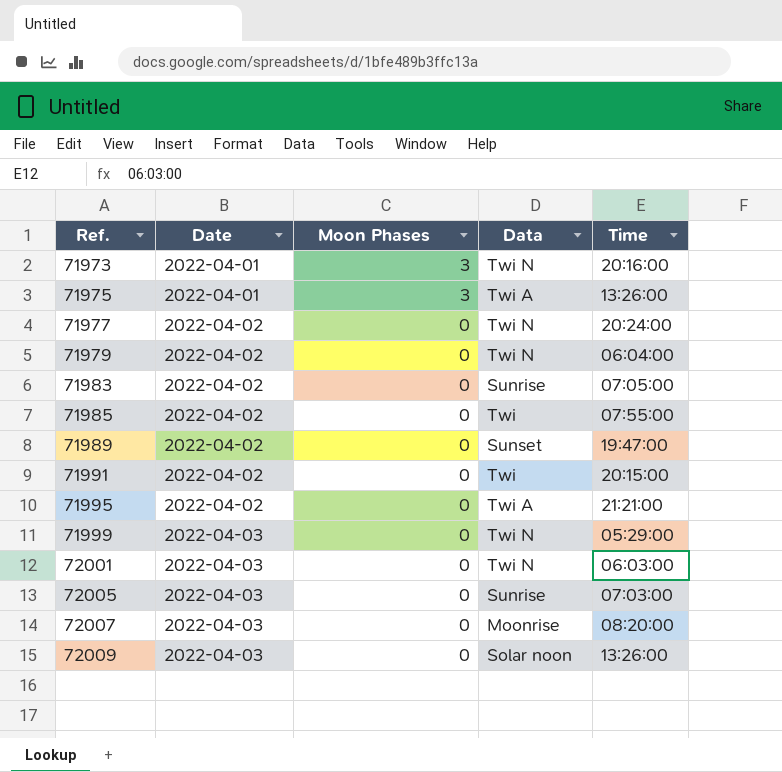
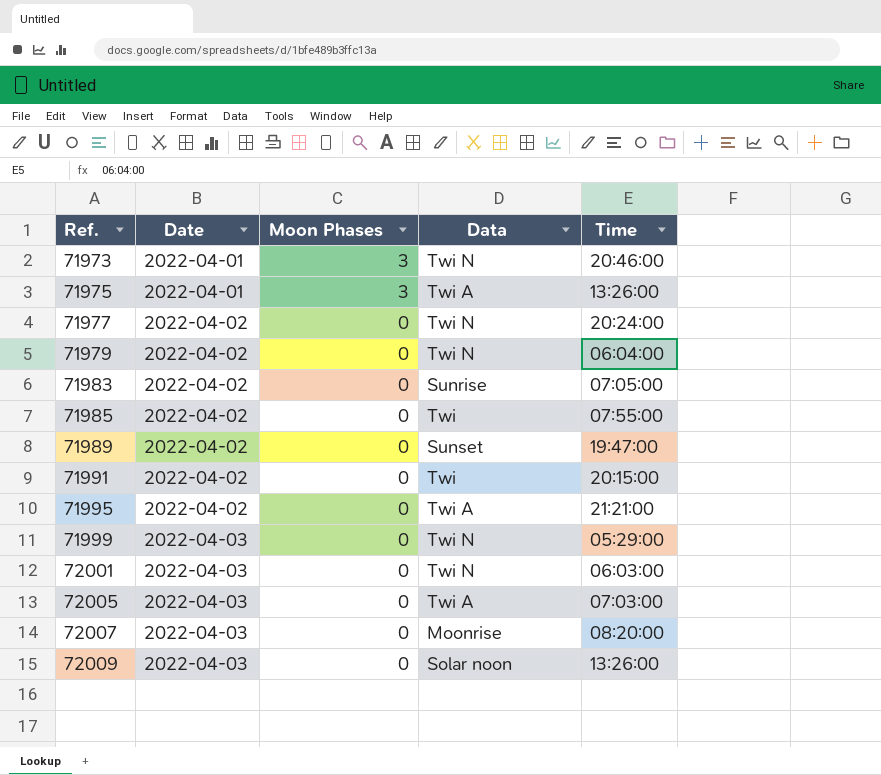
71973 | Time: 20:16:00 -> 20:46:00
72005 | Data: Sunrise -> Twi A

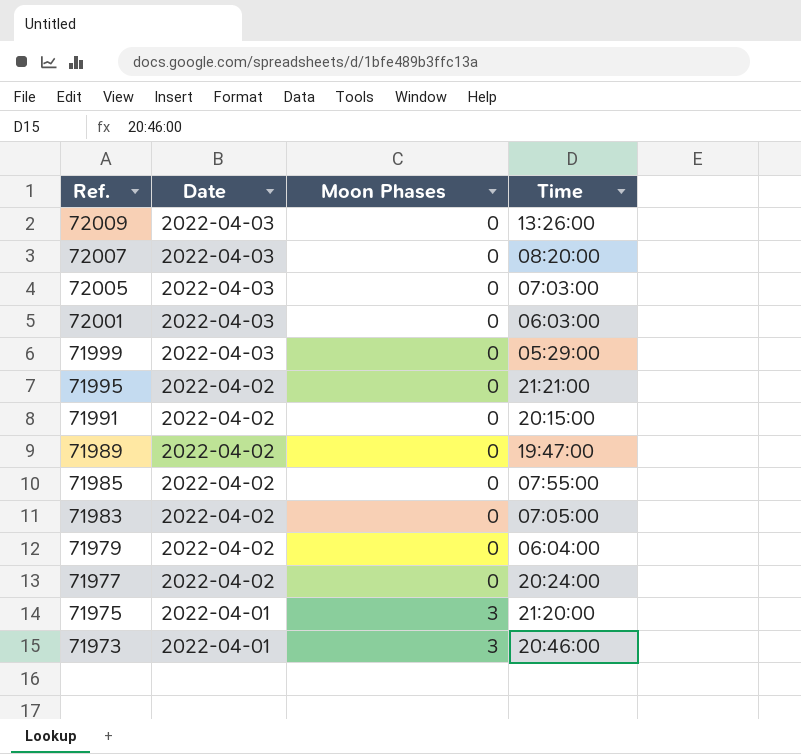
row order: Ref. ascending -> Ref. descending
column Data | position: 4 -> none
71975 | Time: 13:26:00 -> 21:20:00

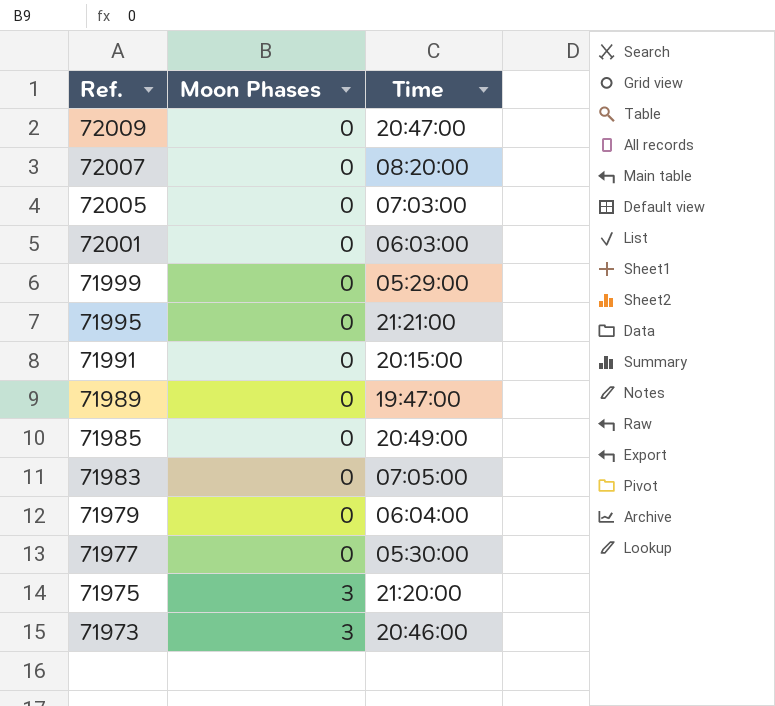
column Date | position: 2 -> none
72009 | Time: 13:26:00 -> 20:47:00
71985 | Time: 07:55:00 -> 20:49:00
71977 | Time: 20:24:00 -> 05:30:00

